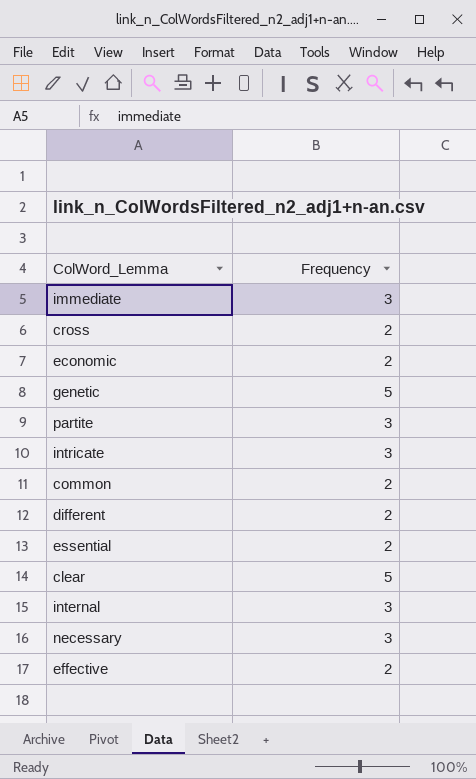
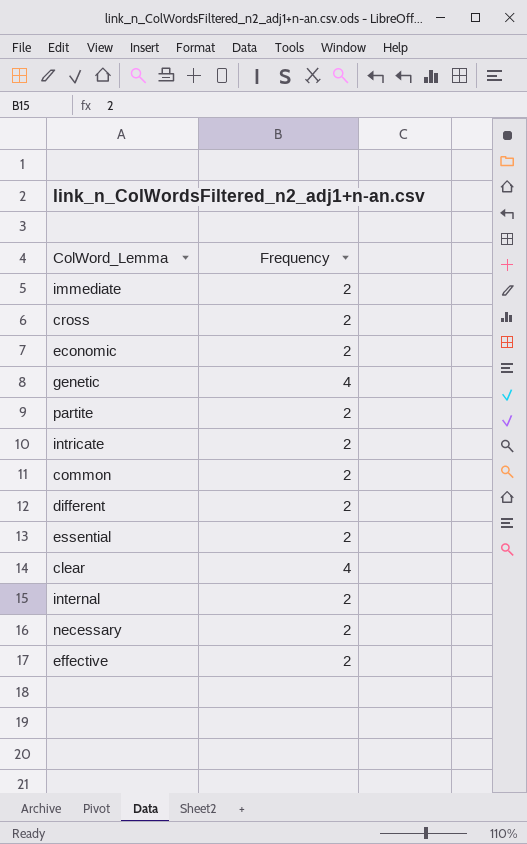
immediate | Frequency: 3 -> 2
genetic | Frequency: 5 -> 4
partite | Frequency: 3 -> 2
intricate | Frequency: 3 -> 2
clear | Frequency: 5 -> 4
internal | Frequency: 3 -> 2
necessary | Frequency: 3 -> 2

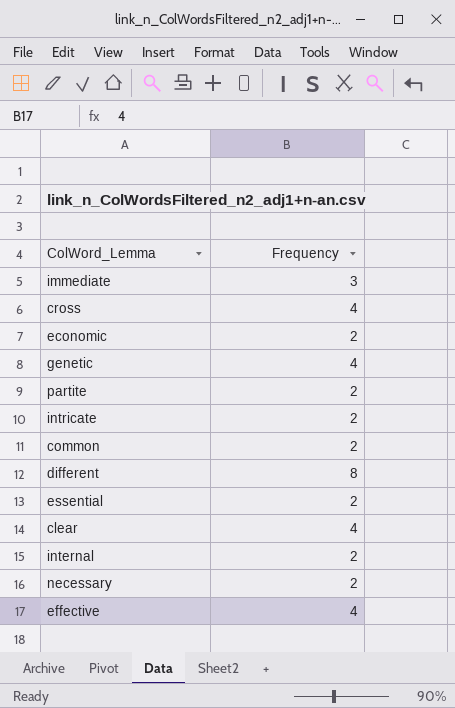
immediate | Frequency: 2 -> 3
cross | Frequency: 2 -> 4
different | Frequency: 2 -> 8
effective | Frequency: 2 -> 4

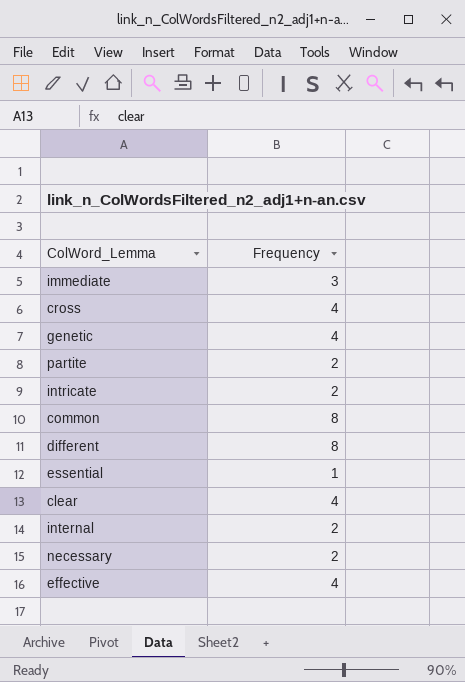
row economic: 2 -> none
common | Frequency: 2 -> 8
essential | Frequency: 2 -> 1

